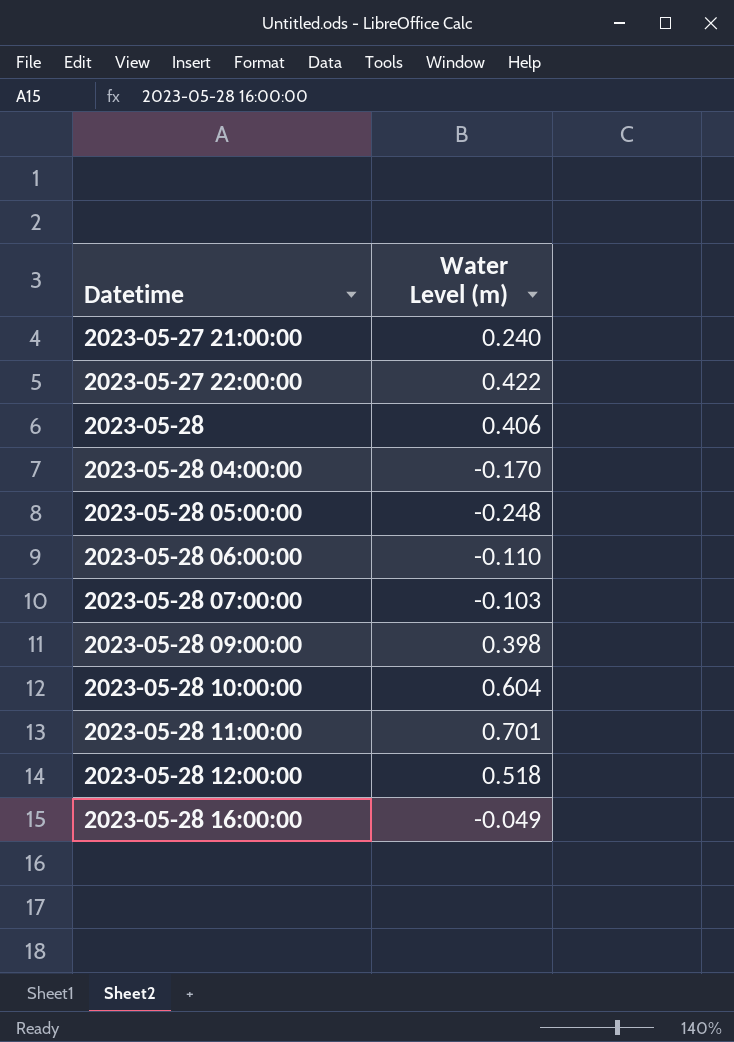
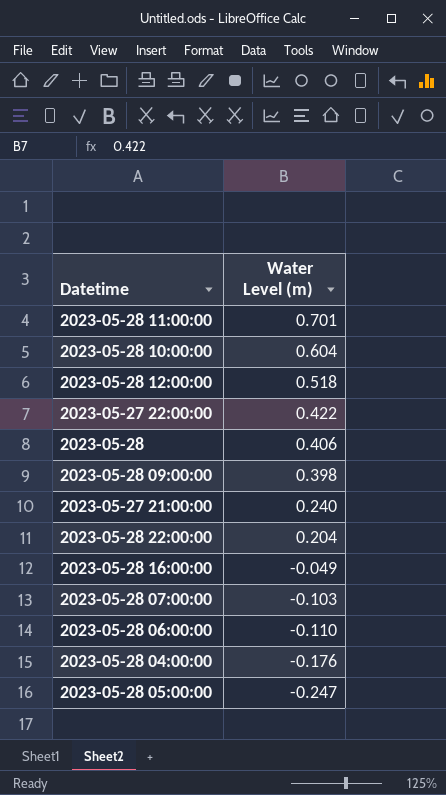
row order: Datetime ascending -> Water Level (m) descending
row 2023-05-28 22:00:00: none -> 0.204
2023-05-28 04:00:00 | Water Level (m): -0.170 -> -0.176
2023-05-28 05:00:00 | Water Level (m): -0.248 -> -0.247

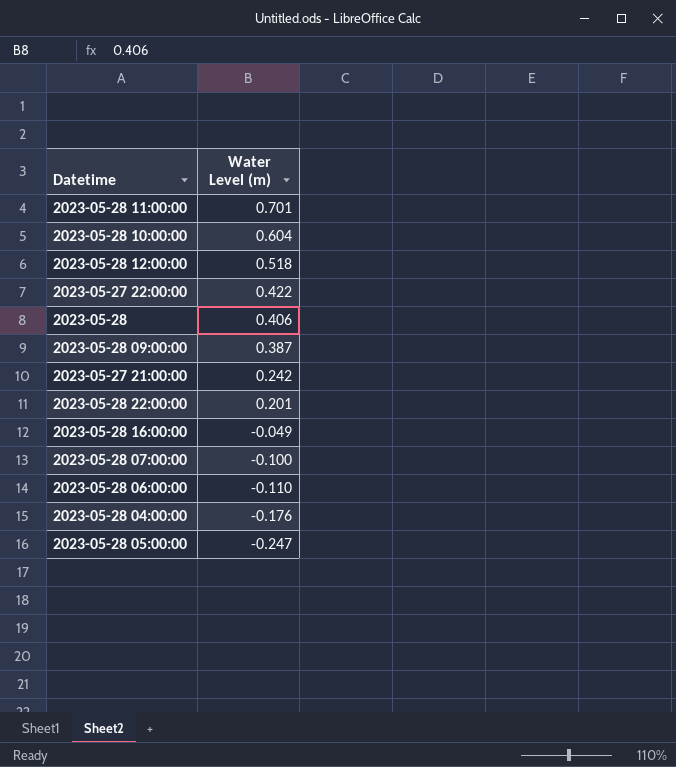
2023-05-28 09:00:00 | Water Level (m): 0.398 -> 0.387
2023-05-27 21:00:00 | Water Level (m): 0.240 -> 0.242
2023-05-28 22:00:00 | Water Level (m): 0.204 -> 0.201
2023-05-28 07:00:00 | Water Level (m): -0.103 -> -0.100

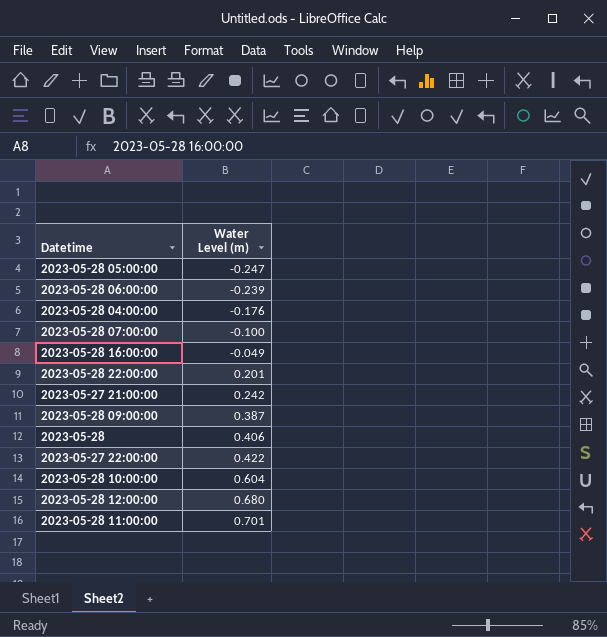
row order: Water Level (m) descending -> Water Level (m) ascending
2023-05-28 06:00:00 | Water Level (m): -0.110 -> -0.239
2023-05-28 12:00:00 | Water Level (m): 0.518 -> 0.680

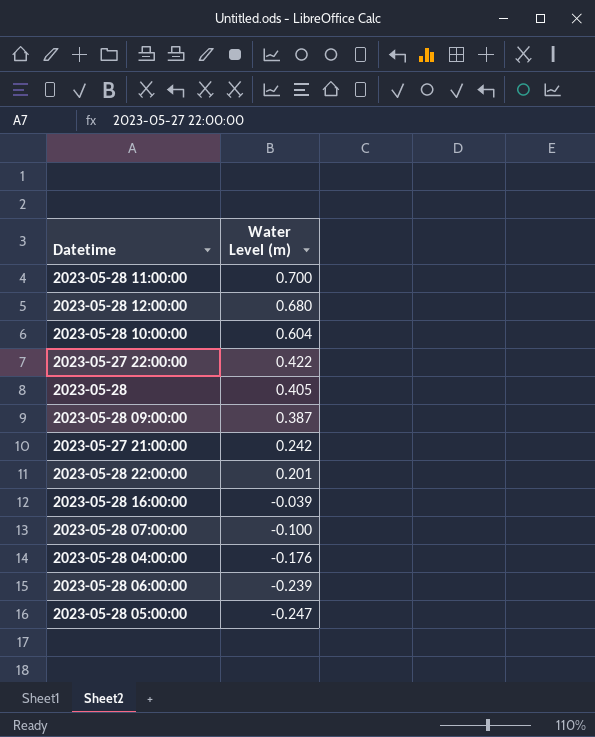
row order: Water Level (m) ascending -> Water Level (m) descending
2023-05-28 11:00:00 | Water Level (m): 0.701 -> 0.700
2023-05-28 | Water Level (m): 0.406 -> 0.405
2023-05-28 16:00:00 | Water Level (m): -0.049 -> -0.039

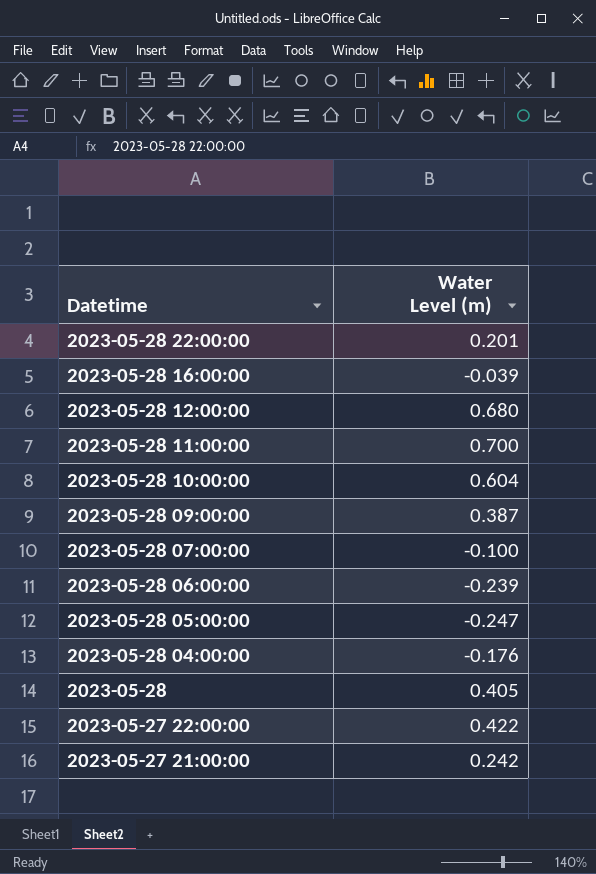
row order: Water Level (m) descending -> Datetime descending

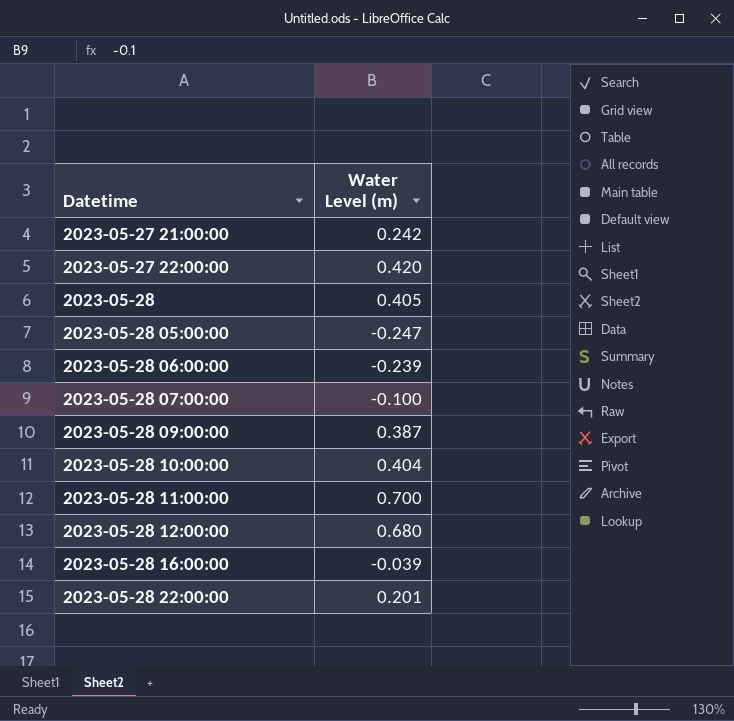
row order: Datetime descending -> Datetime ascending
row 2023-05-28 04:00:00: -0.176 -> none
2023-05-27 22:00:00 | Water Level (m): 0.422 -> 0.420
2023-05-28 10:00:00 | Water Level (m): 0.604 -> 0.404

